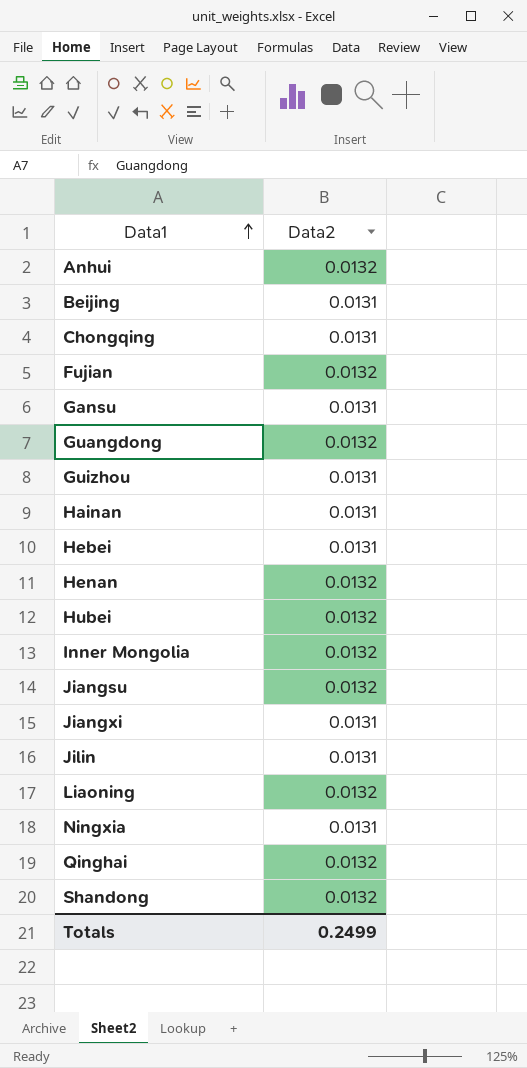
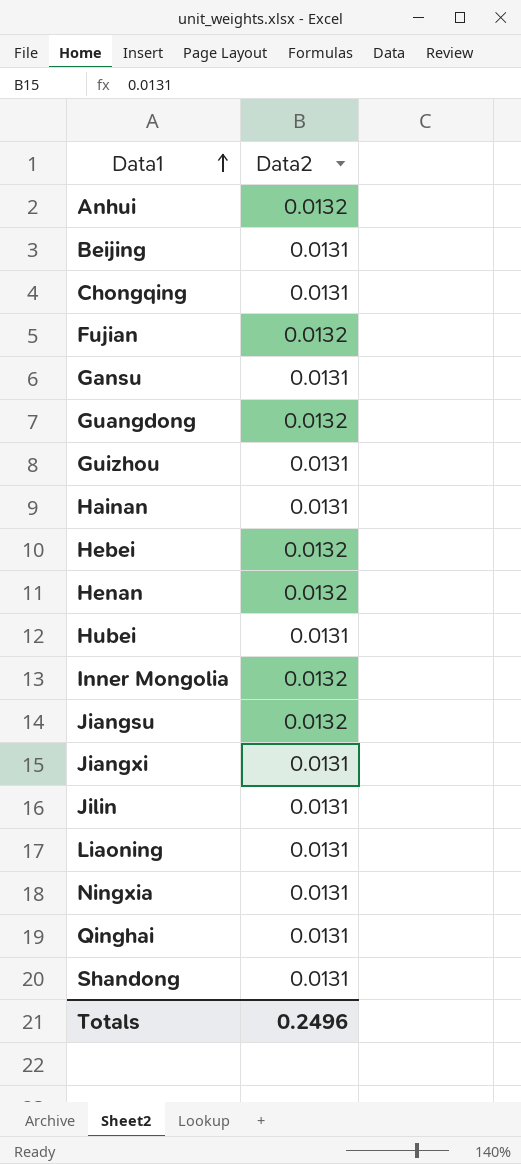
Hebei | Data2: 0.0131 -> 0.0132
Hubei | Data2: 0.0132 -> 0.0131
Liaoning | Data2: 0.0132 -> 0.0131
Qinghai | Data2: 0.0132 -> 0.0131
Shandong | Data2: 0.0132 -> 0.0131
Totals | Data2: 0.2499 -> 0.2496

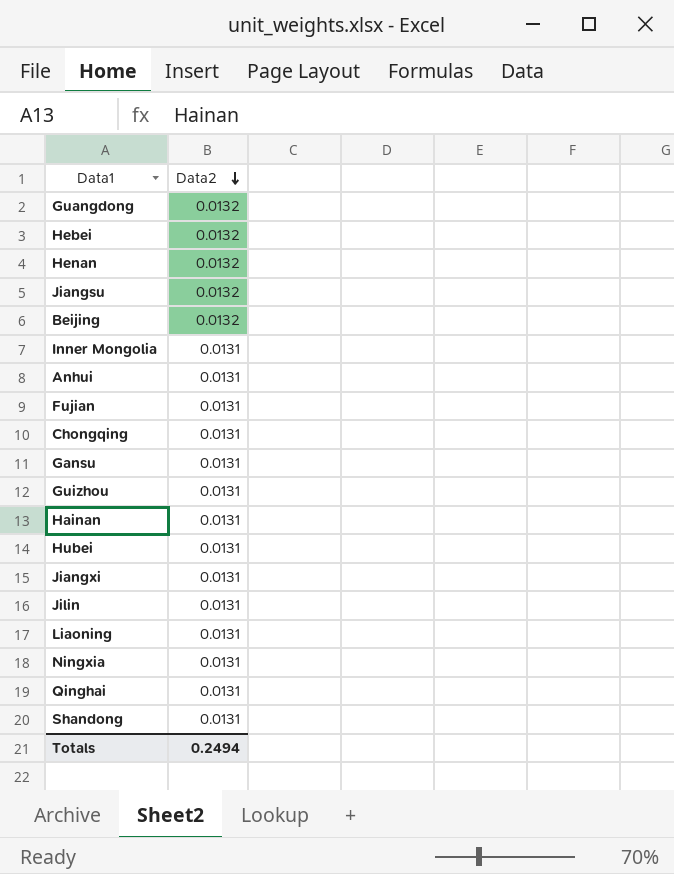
row order: Data1 ascending -> Data2 descending
Beijing | Data2: 0.0131 -> 0.0132
Inner Mongolia | Data2: 0.0132 -> 0.0131
Anhui | Data2: 0.0132 -> 0.0131
Fujian | Data2: 0.0132 -> 0.0131
Totals | Data2: 0.2496 -> 0.2494

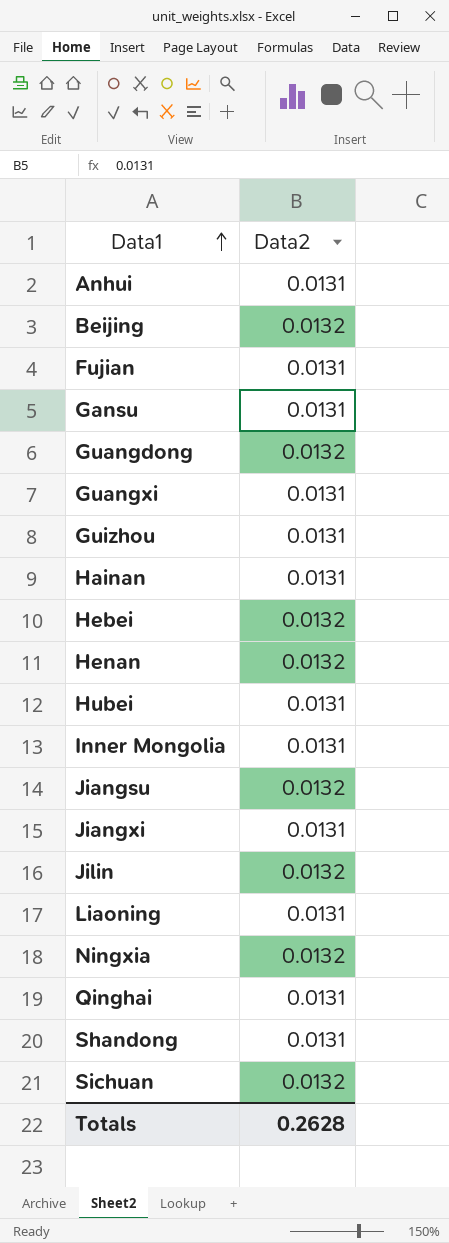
row order: Data2 descending -> Data1 ascending
row Chongqing: 0.0131 -> none
row Guangxi: none -> 0.0131
Jilin | Data2: 0.0131 -> 0.0132
Ningxia | Data2: 0.0131 -> 0.0132
row Sichuan: none -> 0.0132
Totals | Data2: 0.2494 -> 0.2628

